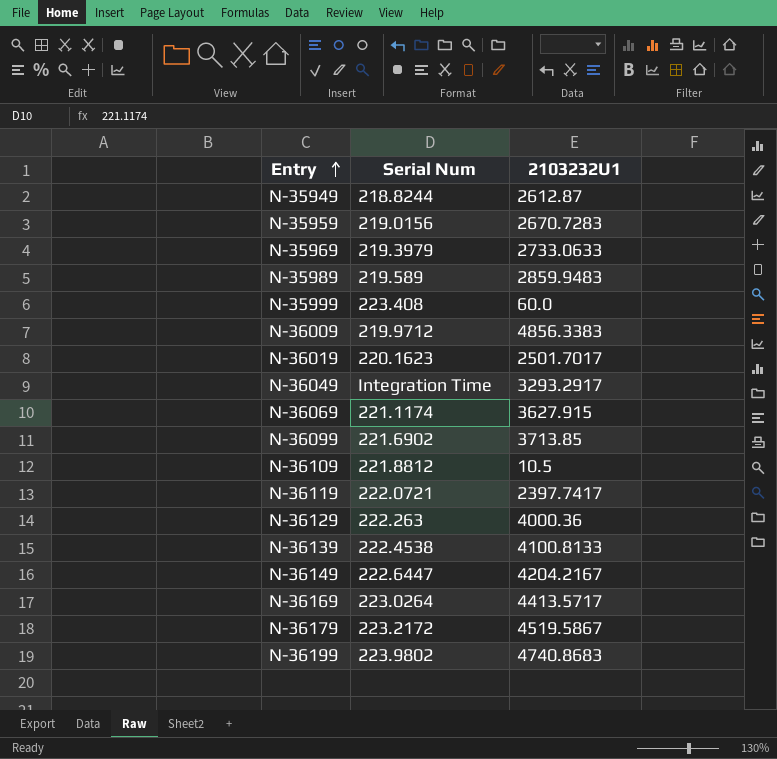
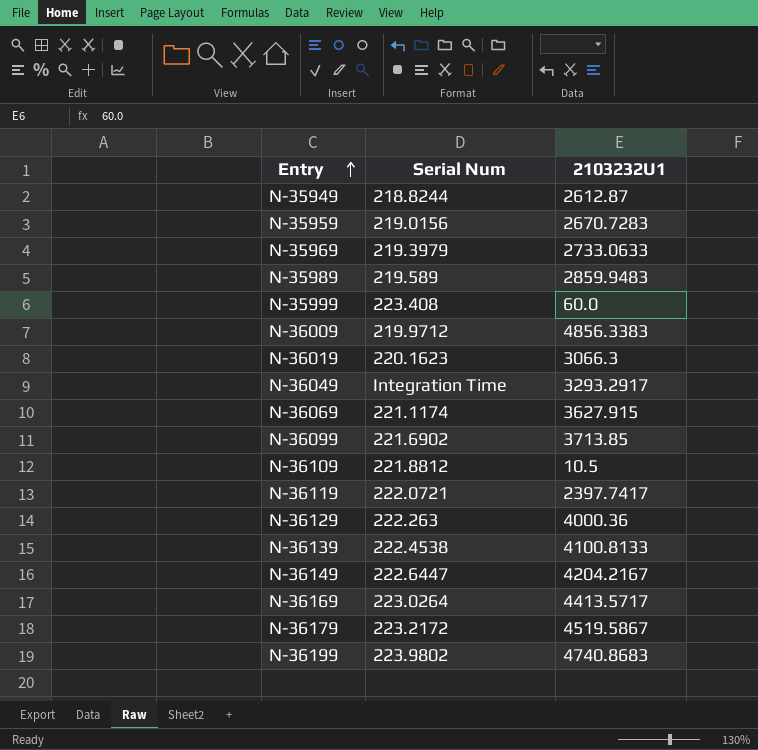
N-36019 | 2103232U1: 2501.7017 -> 3066.3

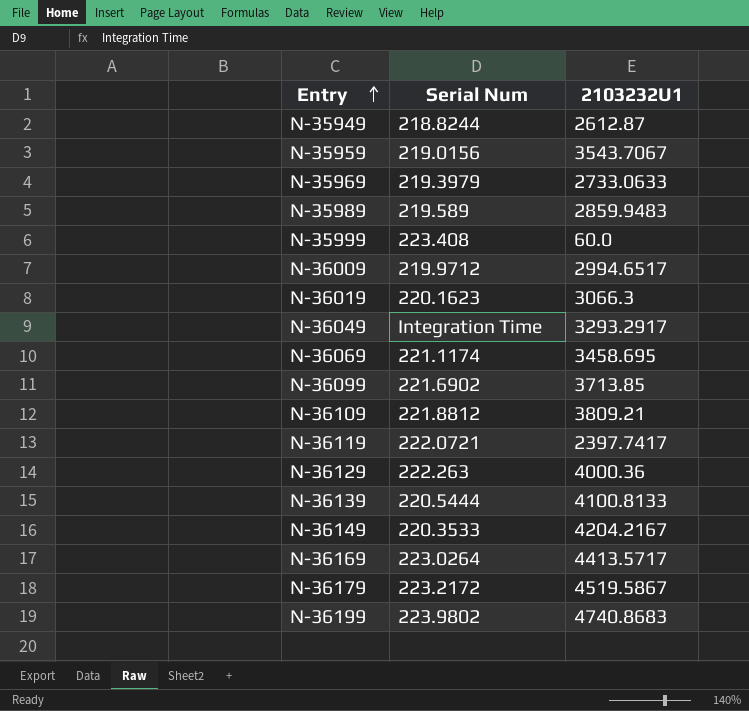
N-35959 | 2103232U1: 2670.7283 -> 3543.7067
N-36009 | 2103232U1: 4856.3383 -> 2994.6517
N-36069 | 2103232U1: 3627.915 -> 3458.695
N-36109 | 2103232U1: 10.5 -> 3809.21
N-36139 | Serial Num: 222.4538 -> 220.5444
N-36149 | Serial Num: 222.6447 -> 220.3533

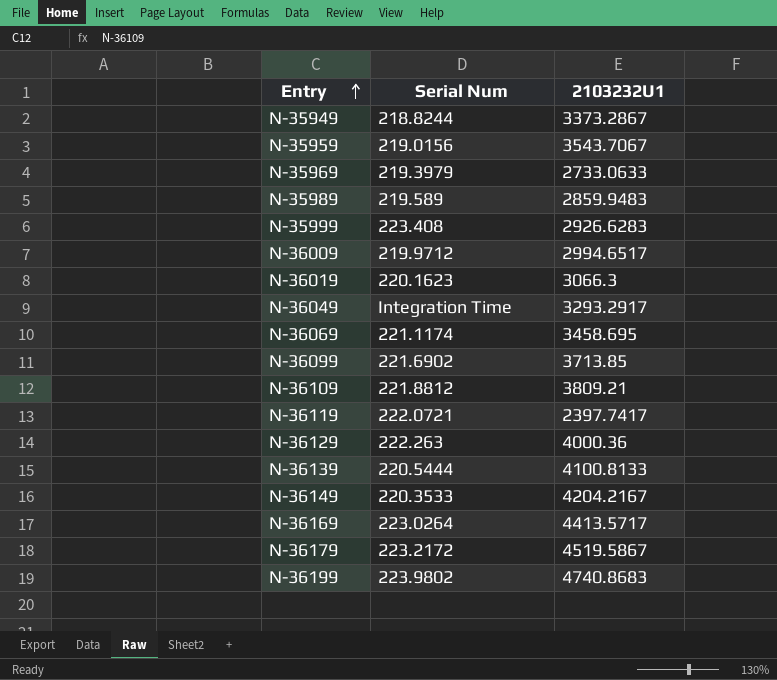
N-35949 | 2103232U1: 2612.87 -> 3373.2867
N-35999 | 2103232U1: 60.0 -> 2926.6283

